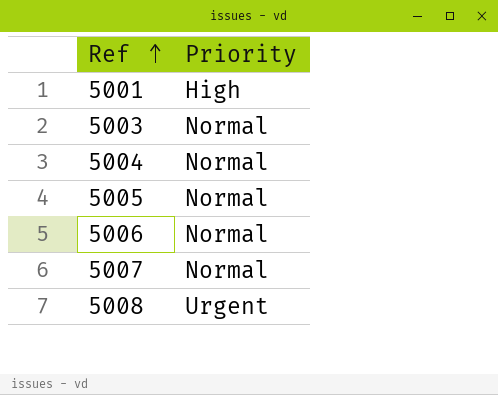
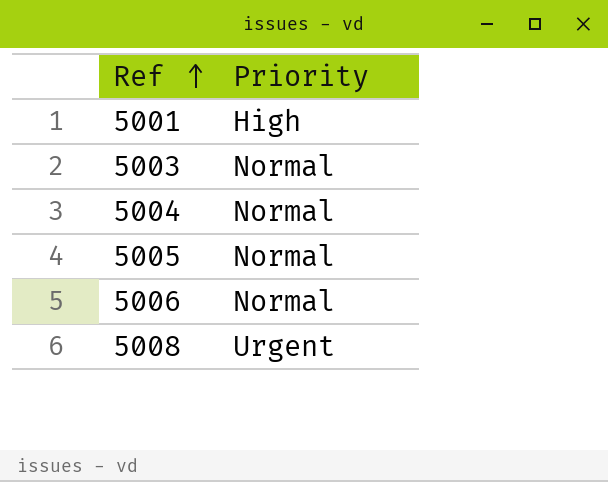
row 5007: Normal -> none

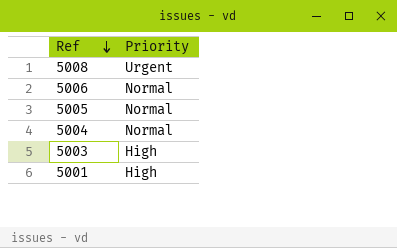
row order: Ref ascending -> Ref descending
5003 | Priority: Normal -> High

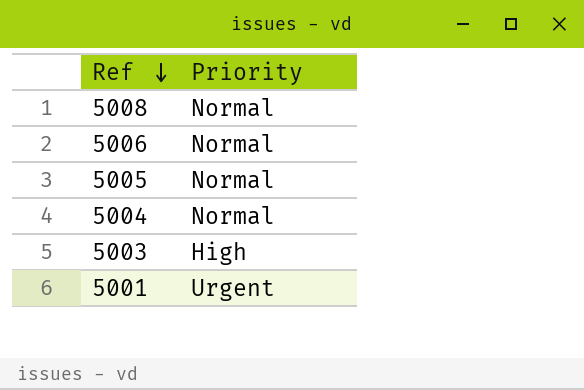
5008 | Priority: Urgent -> Normal
5001 | Priority: High -> Urgent

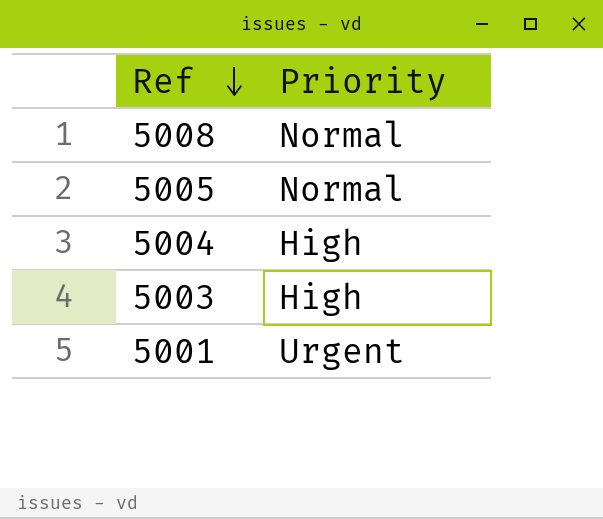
row 5006: Normal -> none
5004 | Priority: Normal -> High

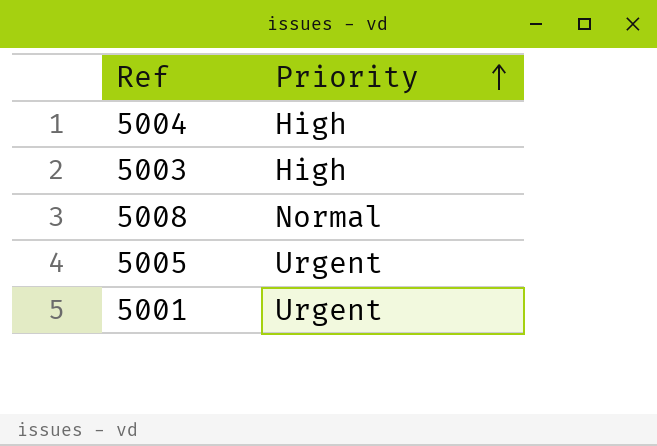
row order: Ref descending -> Priority ascending
5005 | Priority: Normal -> Urgent

